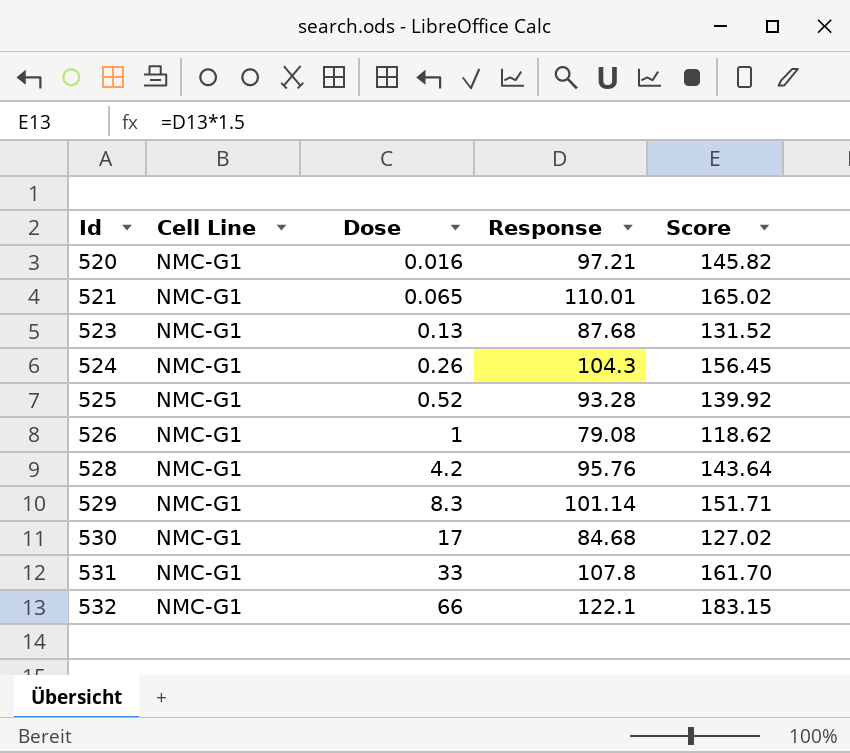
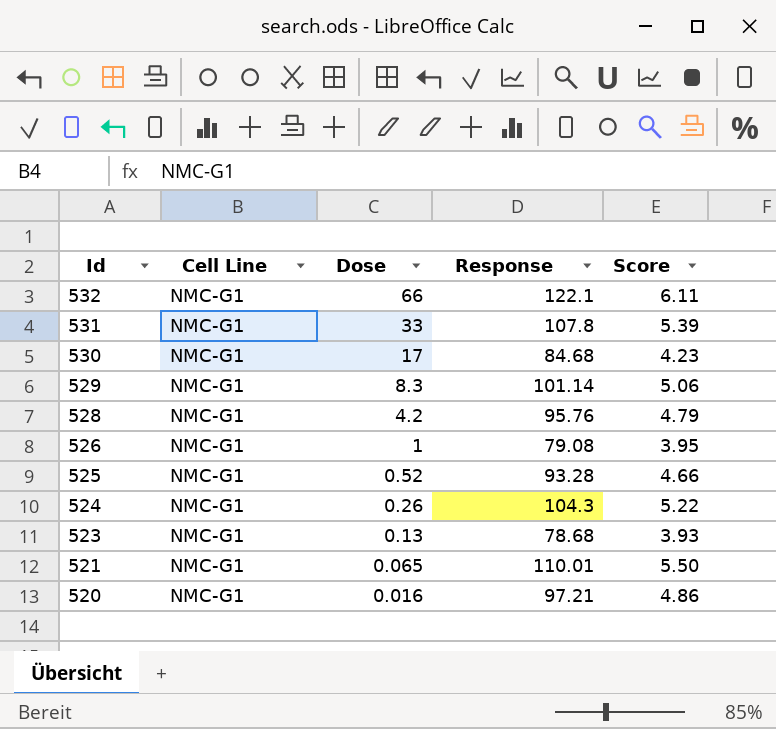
row order: Id ascending -> Id descending
column Score | formula: [Response] * 1.5 -> [Response] * 0.05
523 | Response: 87.68 -> 78.68

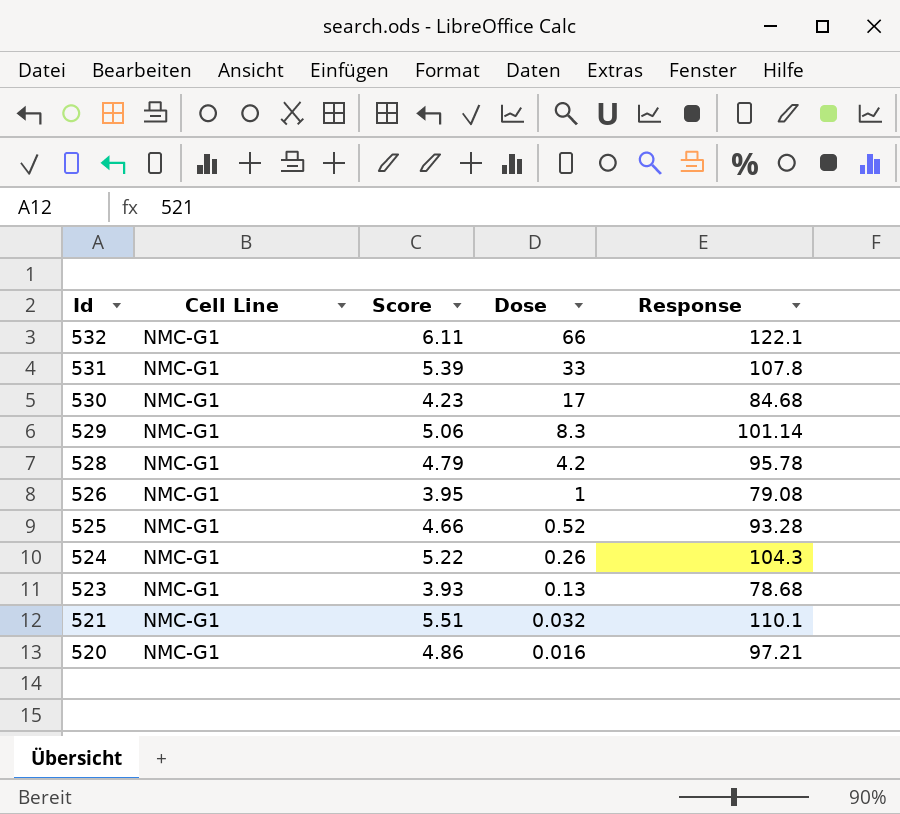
column Score | position: 5 -> 3
528 | Response: 95.76 -> 95.78
521 | Score: 5.50 -> 5.51
521 | Dose: 0.065 -> 0.032
521 | Response: 110.01 -> 110.1

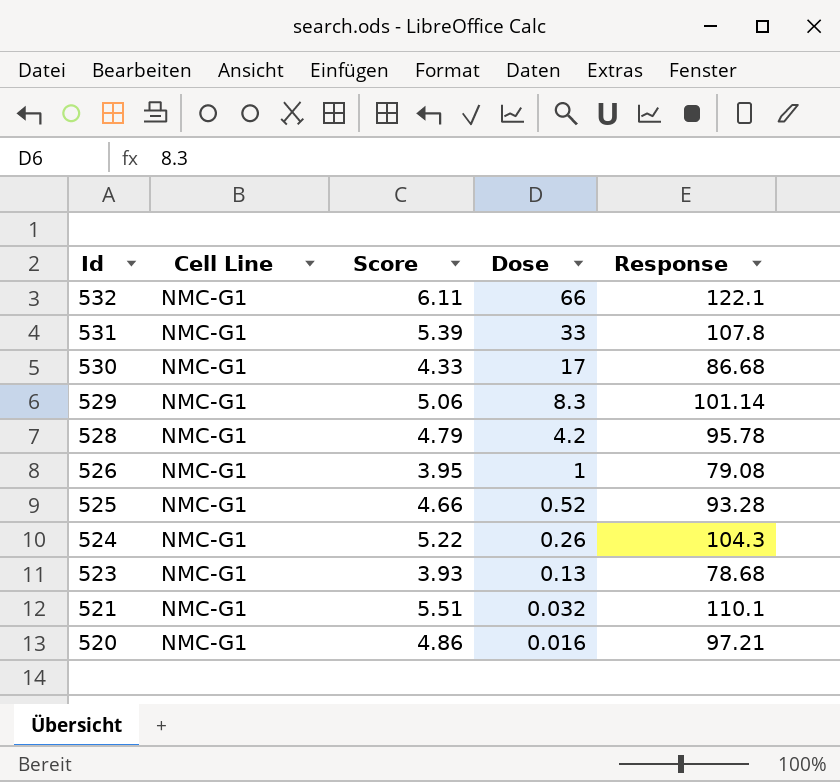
530 | Score: 4.23 -> 4.33
530 | Response: 84.68 -> 86.68

